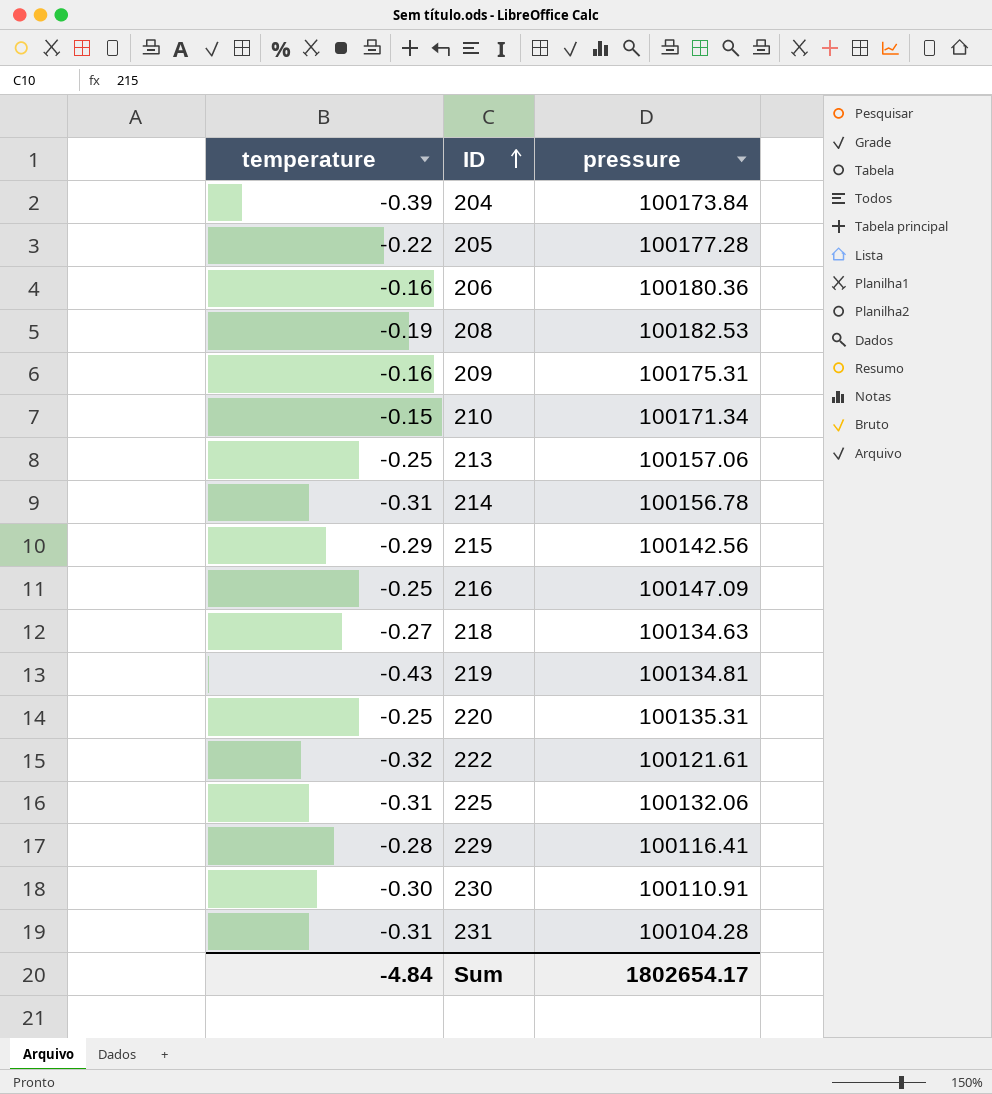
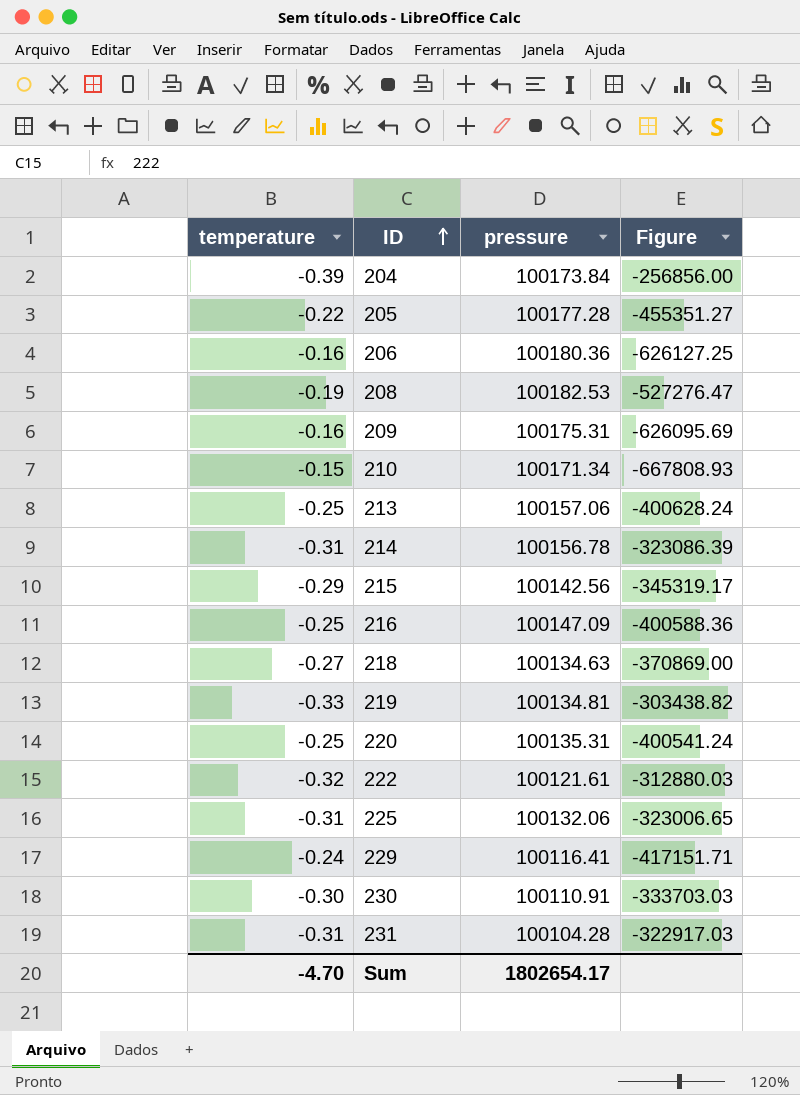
column Figure | formula: none -> [pressure] / [temperature]
219 | temperature: -0.43 -> -0.33
229 | temperature: -0.28 -> -0.24
Sum | temperature: -4.84 -> -4.70

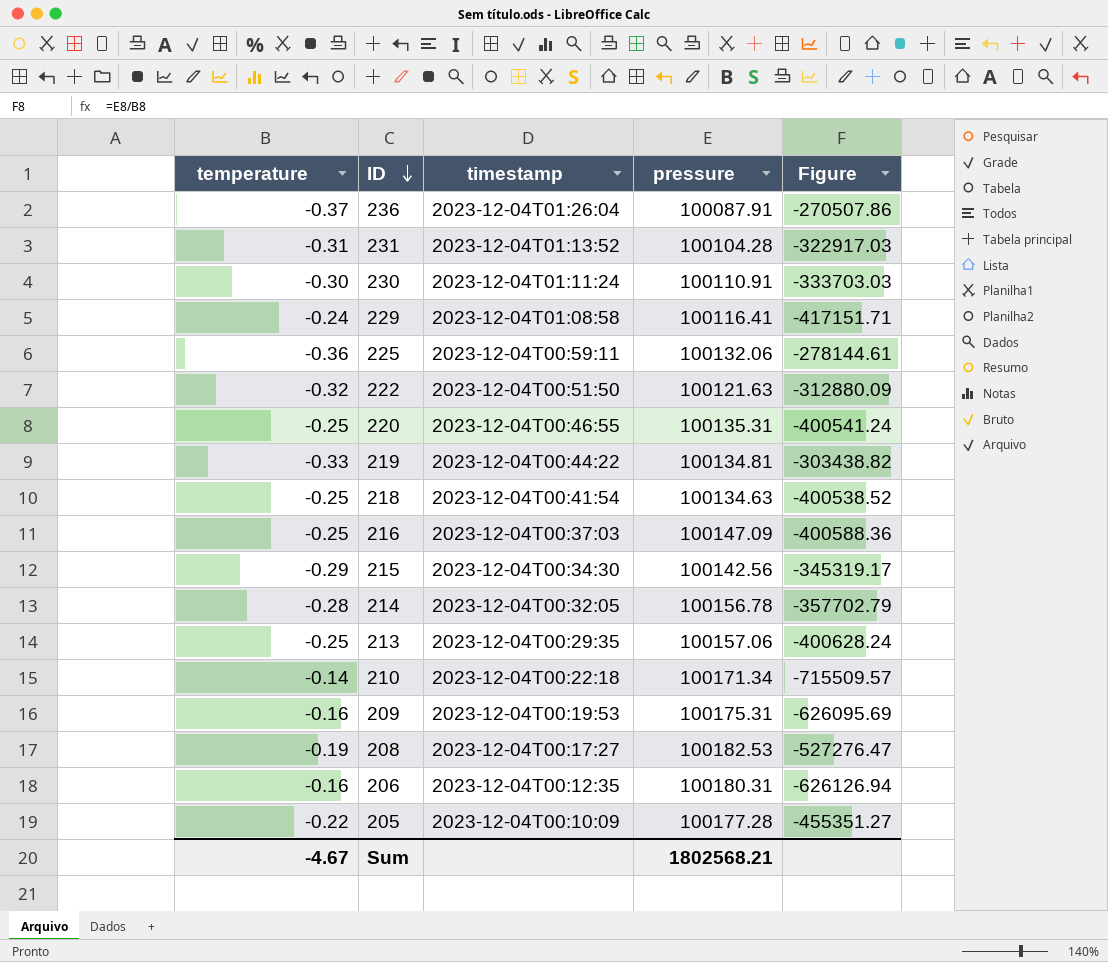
row order: ID ascending -> ID descending
column timestamp | position: none -> 3
row 204: -0.39 | 100173.84 | -256856.00 -> none
row 236: none -> -0.37 | 2023-12-04T01:26:04 | 100087.91 | -270507.86
225 | temperature: -0.31 -> -0.36
225 | Figure: -323006.65 -> -278144.61
222 | pressure: 100121.61 -> 100121.63
222 | Figure: -312880.03 -> -312880.09
218 | temperature: -0.27 -> -0.25
218 | Figure: -370869.00 -> -400538.52
214 | temperature: -0.31 -> -0.28
214 | Figure: -323086.39 -> -357702.79
210 | temperature: -0.15 -> -0.14
210 | Figure: -667808.93 -> -715509.57
206 | pressure: 100180.36 -> 100180.31
206 | Figure: -626127.25 -> -626126.94
Sum | temperature: -4.70 -> -4.67
Sum | pressure: 1802654.17 -> 1802568.21

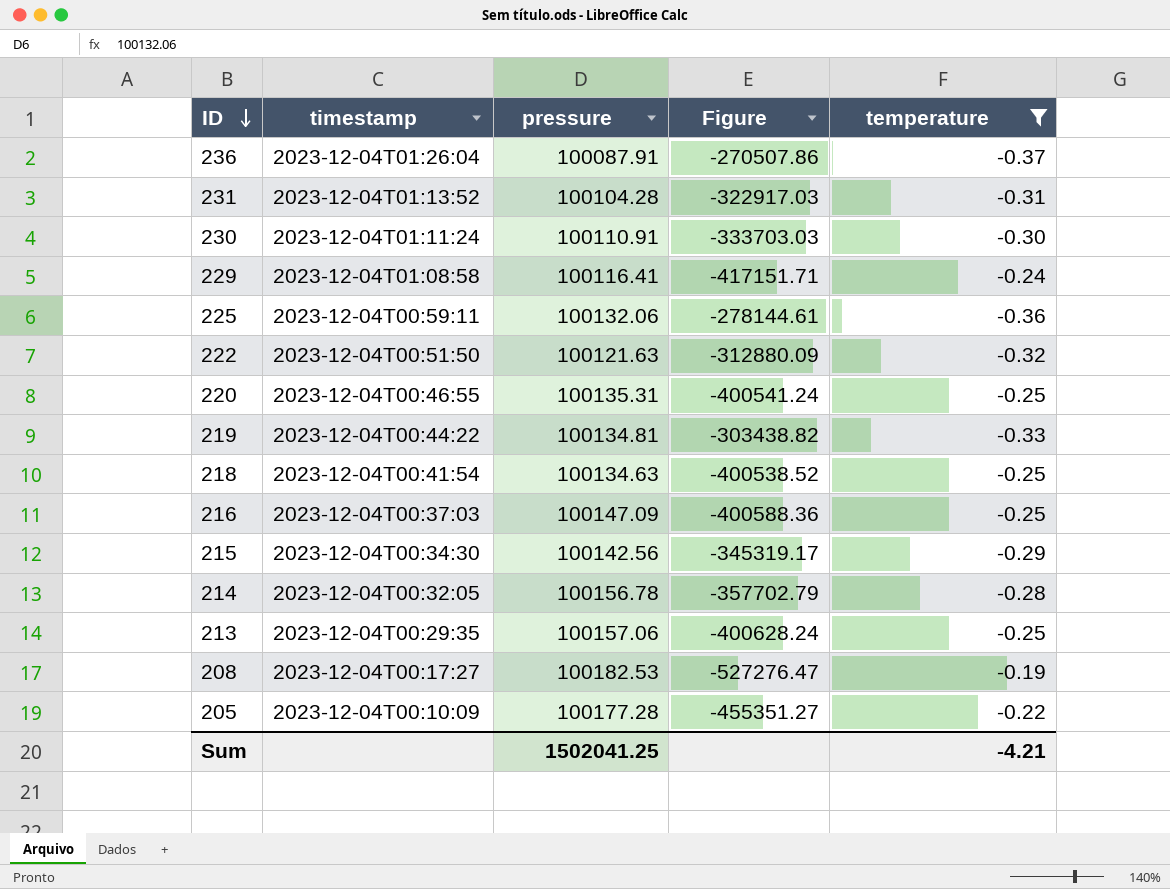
filter: none -> temperature <= -0.19
column temperature | position: 1 -> 5
Sum | pressure: 1802568.21 -> 1502041.25
Sum | temperature: -4.67 -> -4.21

